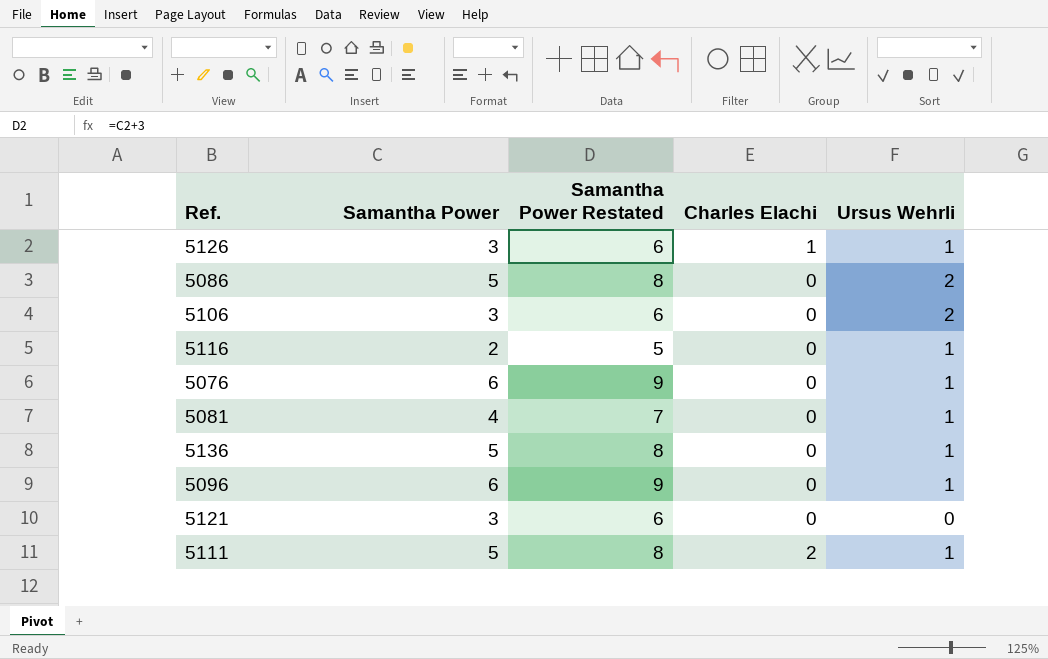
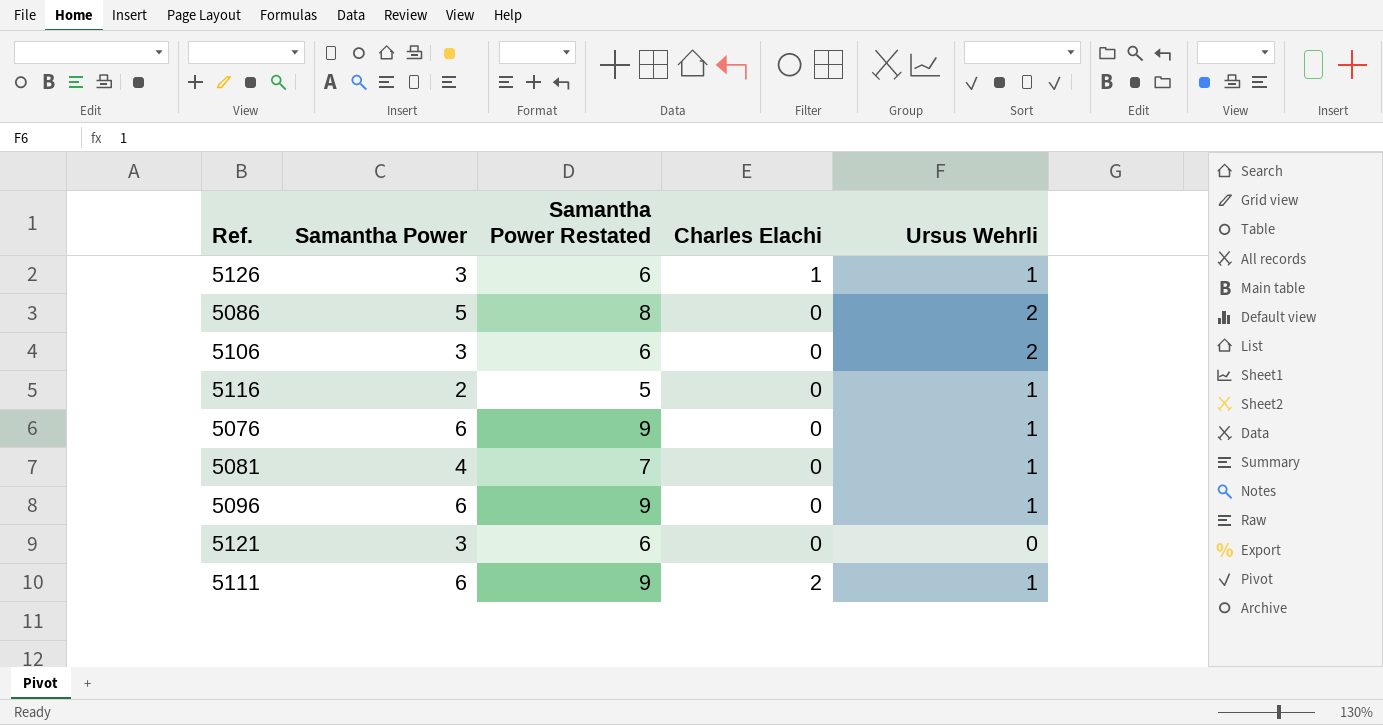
row 5136: 5 | 8 | 0 | 1 -> none
5111 | Samantha Power: 5 -> 6
5111 | Samantha Power Restated: 8 -> 9

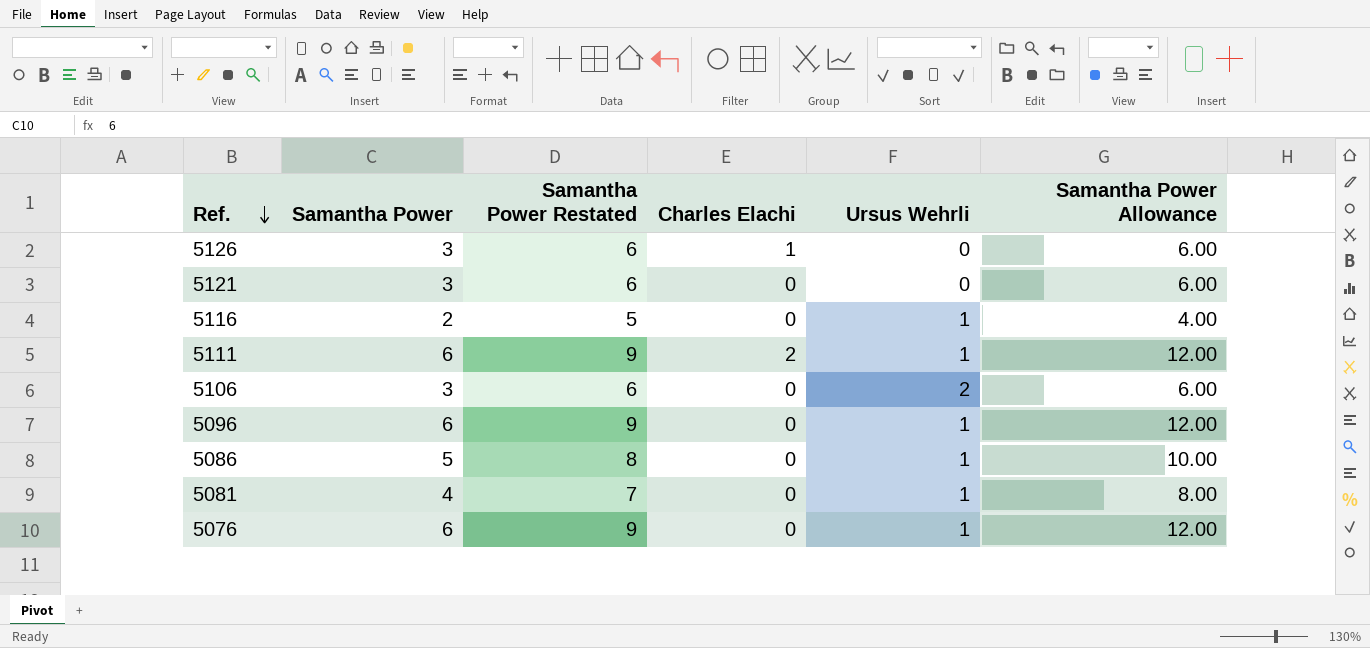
row order: none -> Ref. descending
column Samantha Power Allowance | formula: none -> [Samantha Power] * 2
5126 | Ursus Wehrli: 1 -> 0
5086 | Ursus Wehrli: 2 -> 1

